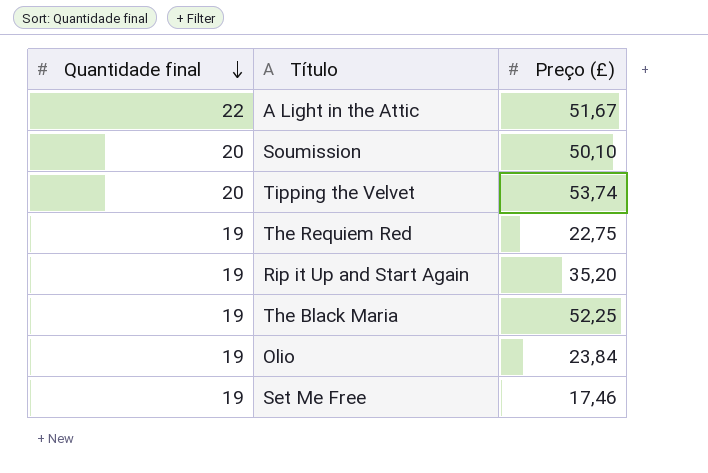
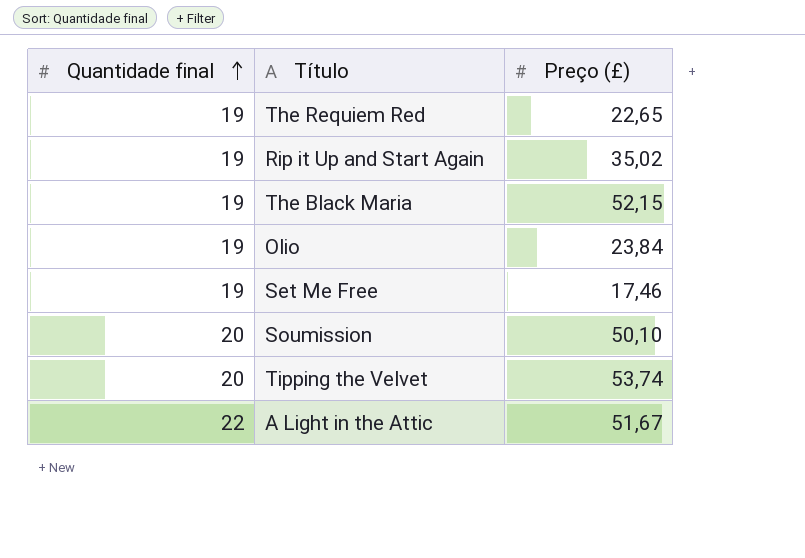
row order: Quantidade final descending -> Quantidade final ascending
The Requiem Red | Preço (£): 22,75 -> 22,65
Rip it Up and Start Again | Preço (£): 35,20 -> 35,02
The Black Maria | Preço (£): 52,25 -> 52,15

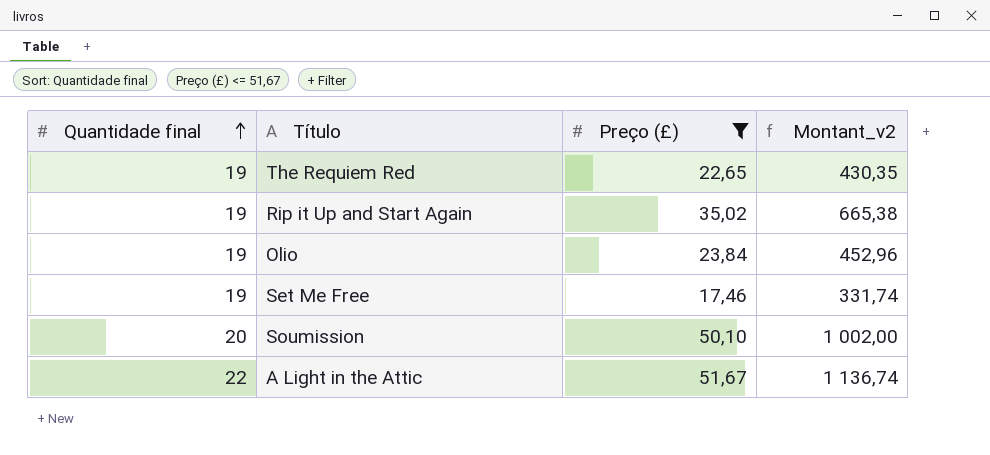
filter: none -> Preço (£) <= 51,67
column Montant_v2 | formula: none -> [Quantidade final] * [Preço (£)]

